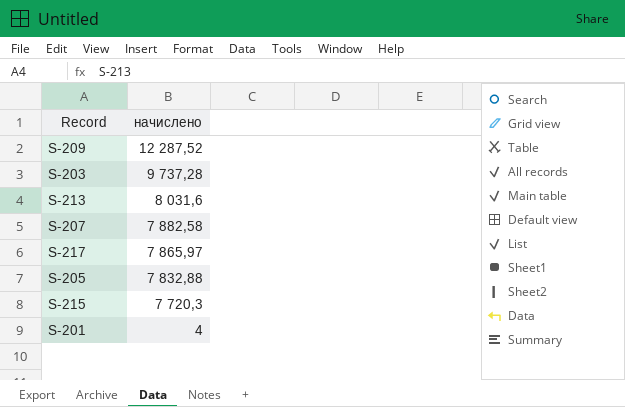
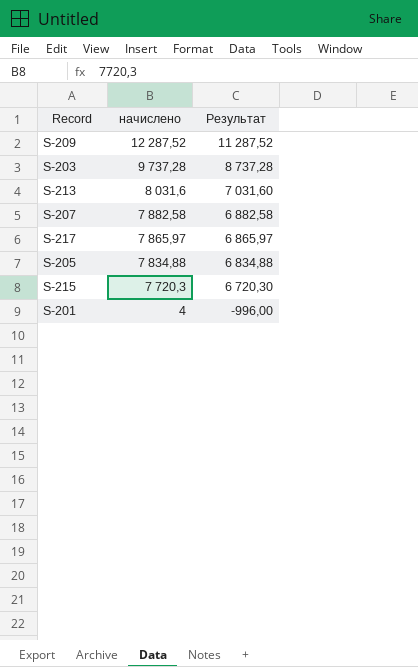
column Результат | formula: none -> [начислено] - 1000
S-205 | начислено: 7 832,88 -> 7 834,88

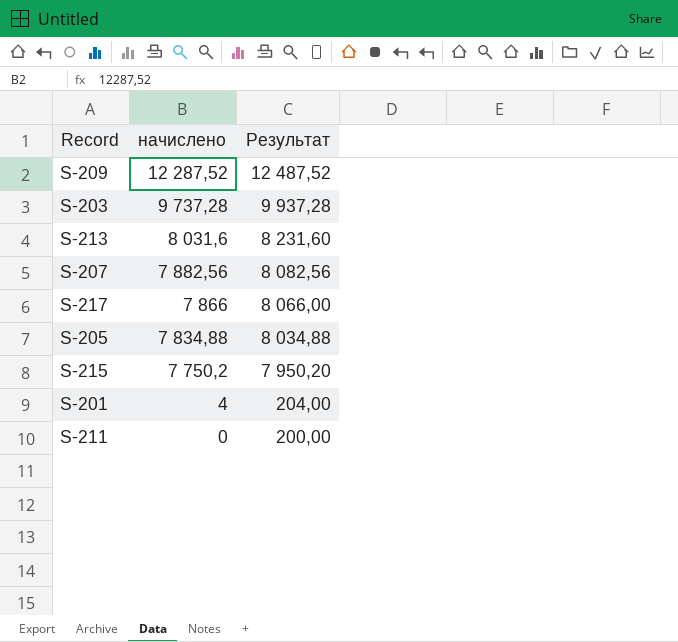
column Результат | formula: [начислено] - 1000 -> [начислено] + 200
S-207 | начислено: 7 882,58 -> 7 882,56
S-217 | начислено: 7 865,97 -> 7 866
S-215 | начислено: 7 720,3 -> 7 750,2
row S-211: none -> 0 | 200,00

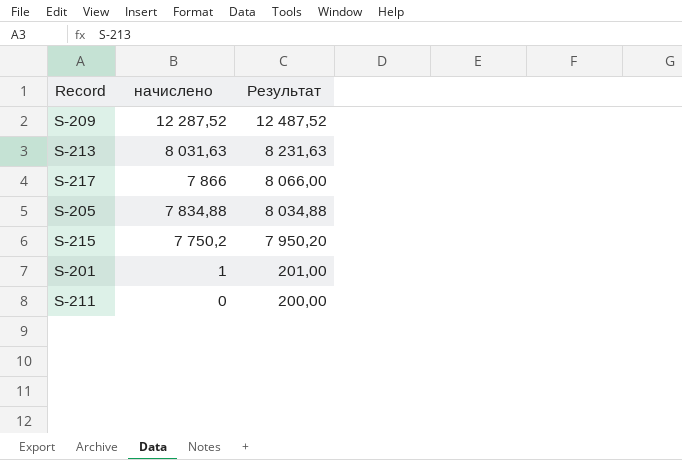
row S-203: 9 737,28 | 9 937,28 -> none
row S-207: 7 882,56 | 8 082,56 -> none
S-213 | начислено: 8 031,6 -> 8 031,63
S-213 | Результат: 8 231,60 -> 8 231,63
S-201 | начислено: 4 -> 1
S-201 | Результат: 204,00 -> 201,00

